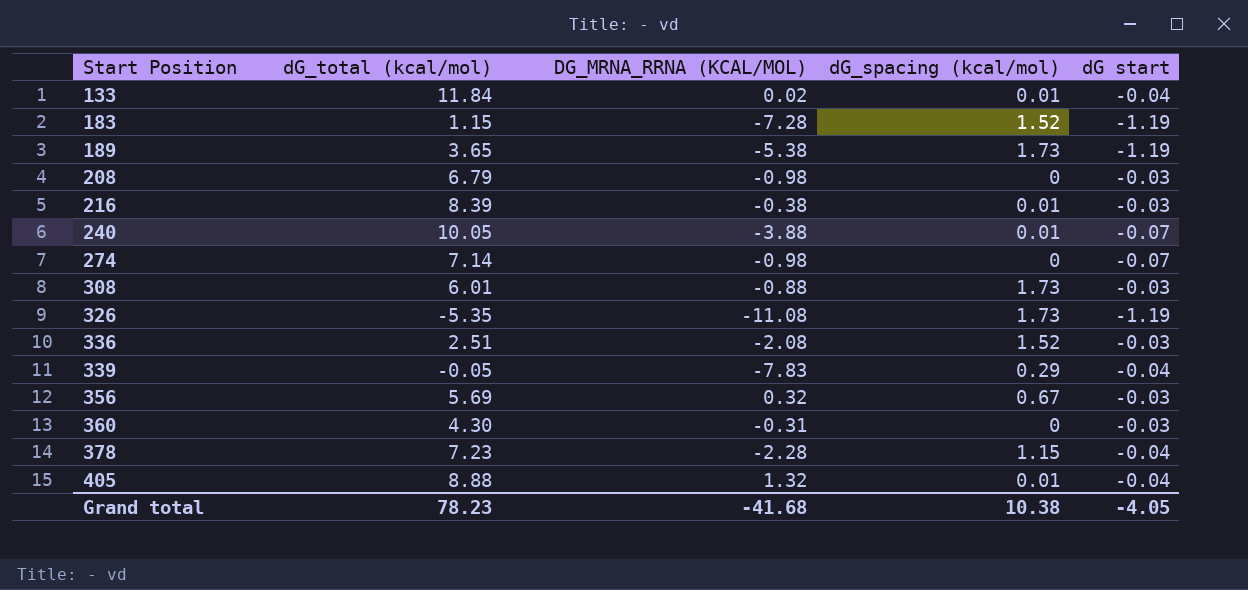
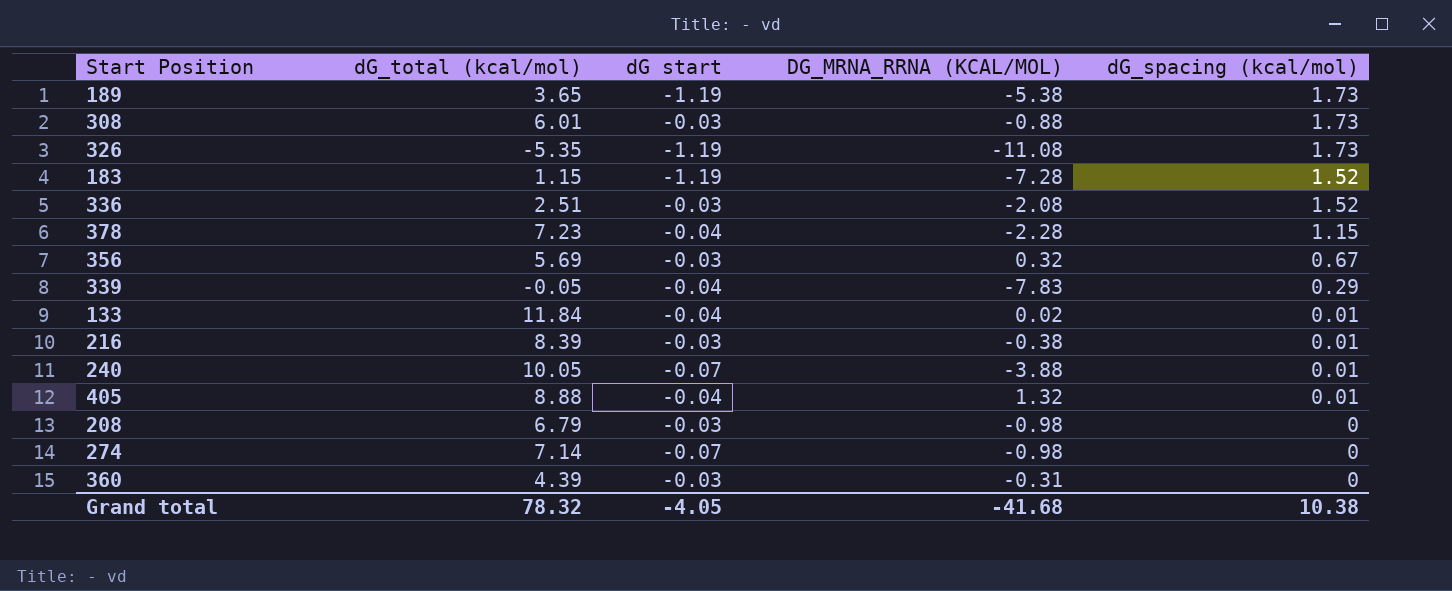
row order: Start Position ascending -> dG_spacing (kcal/mol) descending
column dG start | position: 5 -> 3
360 | dG_total (kcal/mol): 4.30 -> 4.39
Grand total | dG_total (kcal/mol): 78.23 -> 78.32

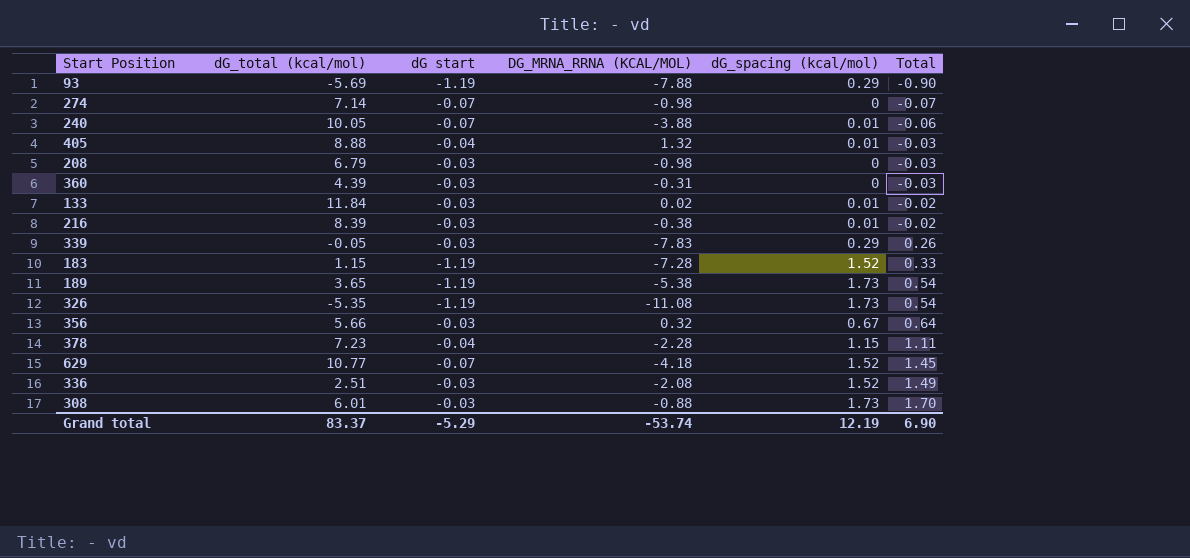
row order: dG_spacing (kcal/mol) descending -> Total ascending
column Total | formula: none -> [dG start] + [dG_spacing (kcal/mol)]
row 93: none -> -5.69 | -1.19 | -7.88 | 0.29 | -0.90
133 | dG start: -0.04 -> -0.03
339 | dG start: -0.04 -> -0.03
356 | dG_total (kcal/mol): 5.69 -> 5.66
row 629: none -> 10.77 | -0.07 | -4.18 | 1.52 | 1.45
Grand total | dG_total (kcal/mol): 78.32 -> 83.37
Grand total | dG start: -4.05 -> -5.29
Grand total | DG_MRNA_RRNA (KCAL/MOL): -41.68 -> -53.74
Grand total | dG_spacing (kcal/mol): 10.38 -> 12.19

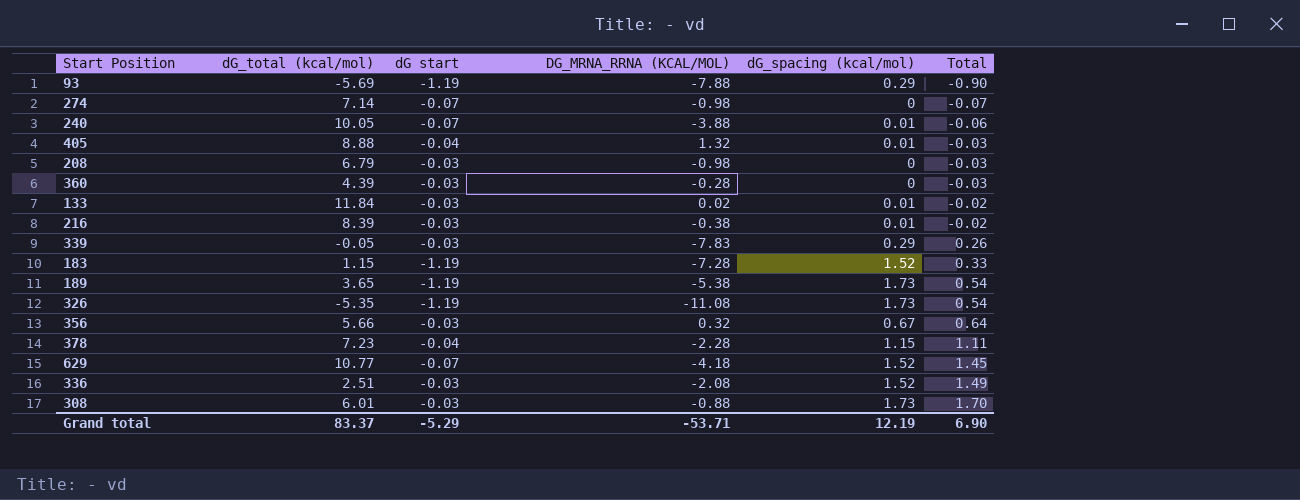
360 | DG_MRNA_RRNA (KCAL/MOL): -0.31 -> -0.28
Grand total | DG_MRNA_RRNA (KCAL/MOL): -53.74 -> -53.71

